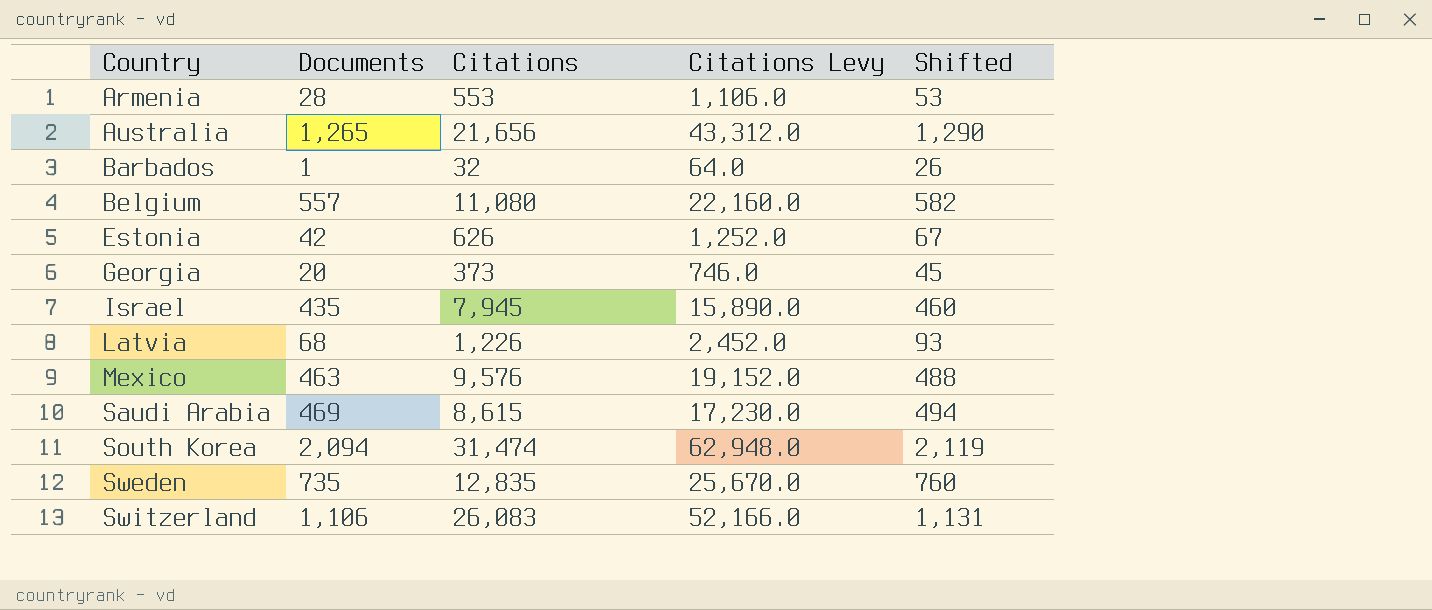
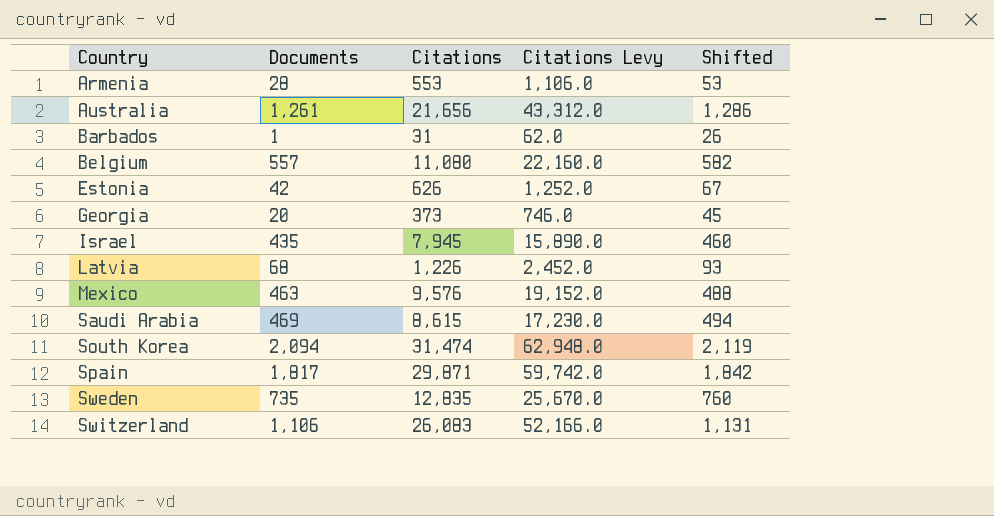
Australia | Documents: 1,265 -> 1,261
Australia | Shifted: 1,290 -> 1,286
Barbados | Citations: 32 -> 31
Barbados | Citations Levy: 64.0 -> 62.0
row Spain: none -> 1,817 | 29,871 | 59,742.0 | 1,842

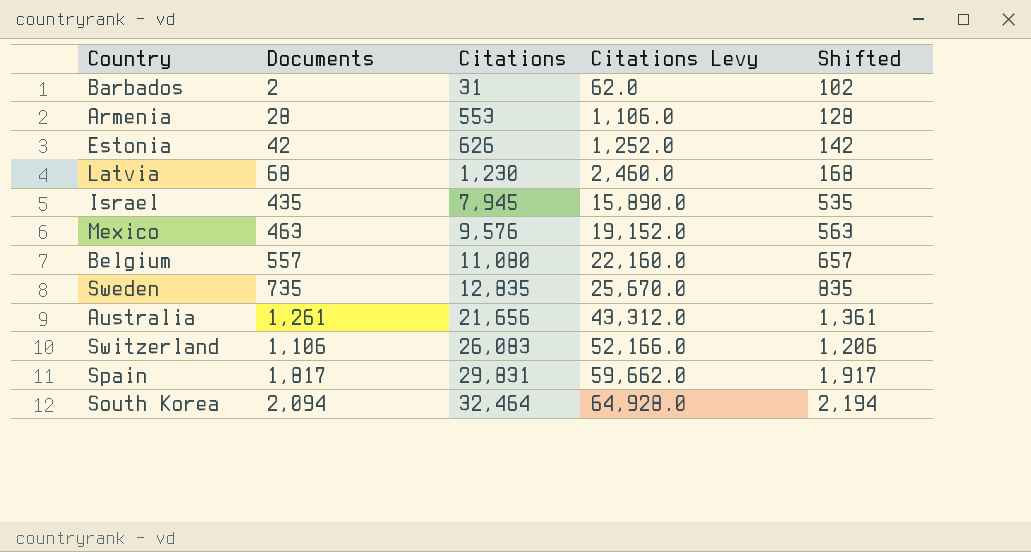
row order: Country ascending -> Citations ascending
column Shifted | formula: [Documents] + 25 -> [Documents] + 100
row Georgia: 20 | 373 | 746.0 | 45 -> none
row Saudi Arabia: 469 | 8,615 | 17,230.0 | 494 -> none
Barbados | Documents: 1 -> 2
Latvia | Citations: 1,226 -> 1,230
Latvia | Citations Levy: 2,452.0 -> 2,460.0
Spain | Citations: 29,871 -> 29,831
Spain | Citations Levy: 59,742.0 -> 59,662.0
South Korea | Citations: 31,474 -> 32,464
South Korea | Citations Levy: 62,948.0 -> 64,928.0

